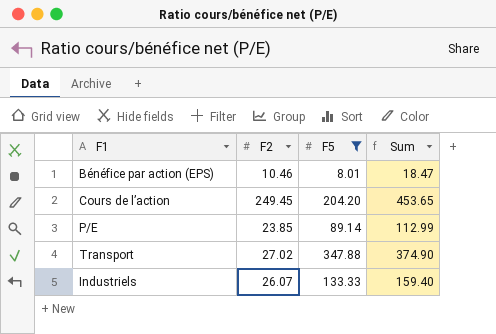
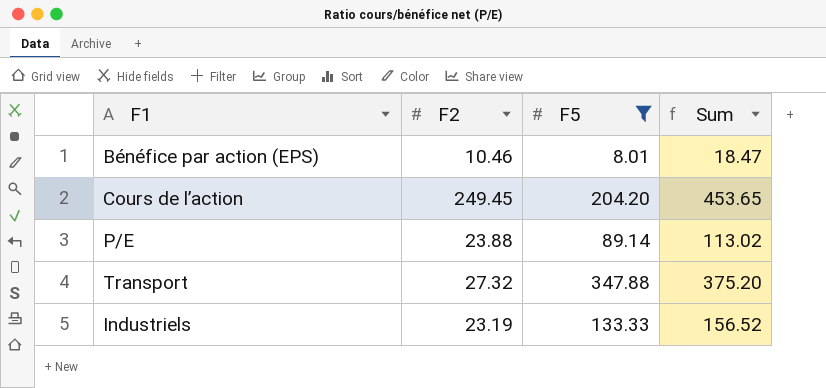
P/E | F2: 23.85 -> 23.88
P/E | Sum: 112.99 -> 113.02
Transport | F2: 27.02 -> 27.32
Transport | Sum: 374.90 -> 375.20
Industriels | F2: 26.07 -> 23.19
Industriels | Sum: 159.40 -> 156.52

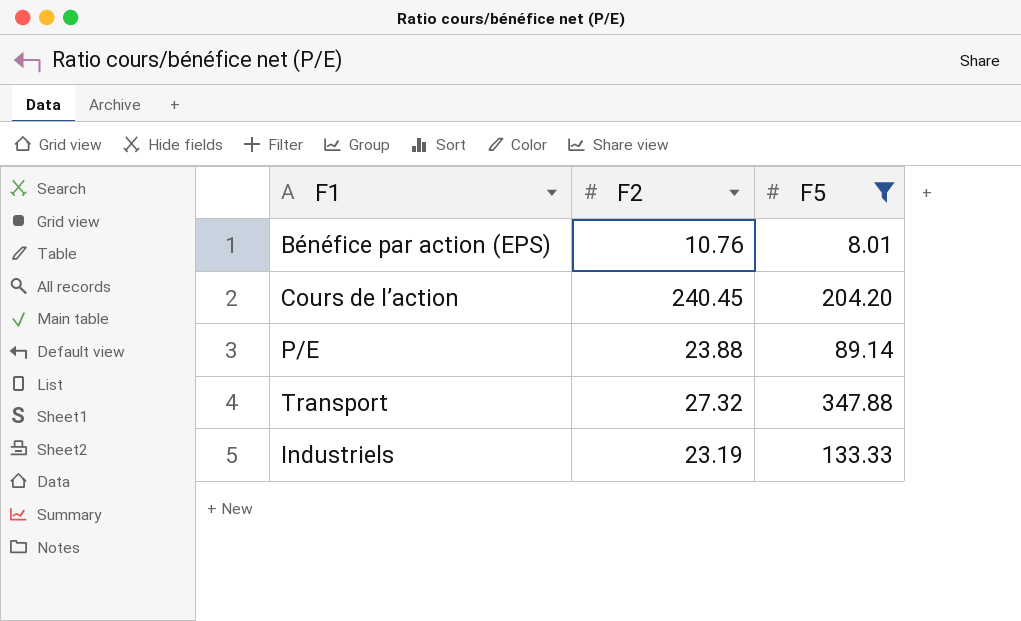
column Sum | formula: [F2] + [F5] -> none
Bénéfice par action (EPS) | F2: 10.46 -> 10.76
Cours de l’action | F2: 249.45 -> 240.45

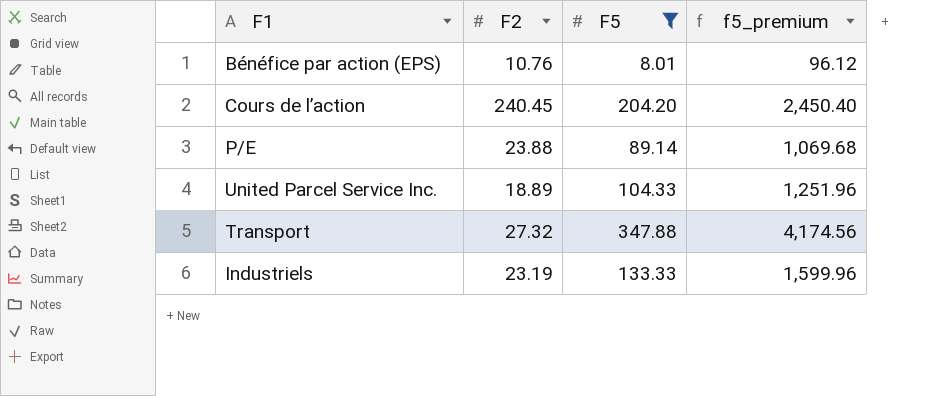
column f5_premium | formula: none -> [F5] * 12
row United Parcel Service Inc.: none -> 18.89 | 104.33 | 1,251.96

